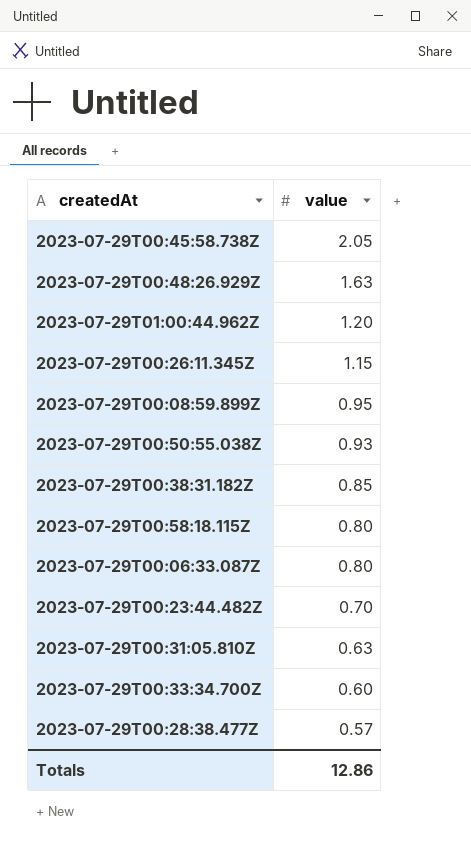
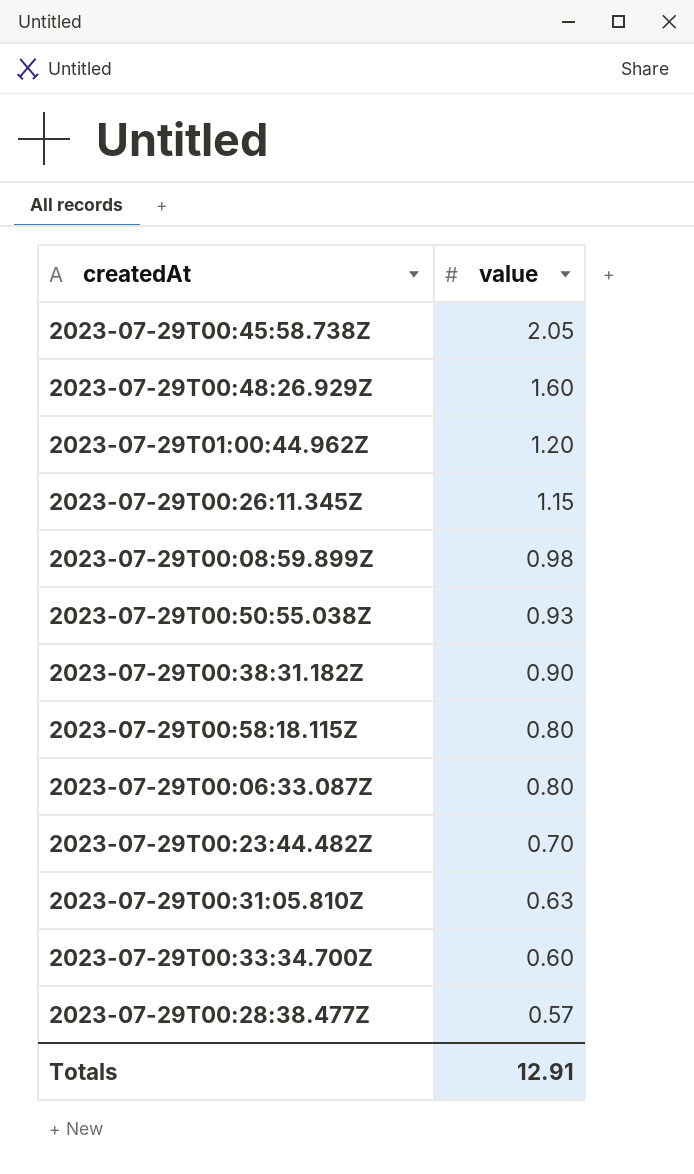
2023-07-29T00:48:26.929Z | value: 1.63 -> 1.60
2023-07-29T00:08:59.899Z | value: 0.95 -> 0.98
2023-07-29T00:38:31.182Z | value: 0.85 -> 0.90
Totals | value: 12.86 -> 12.91

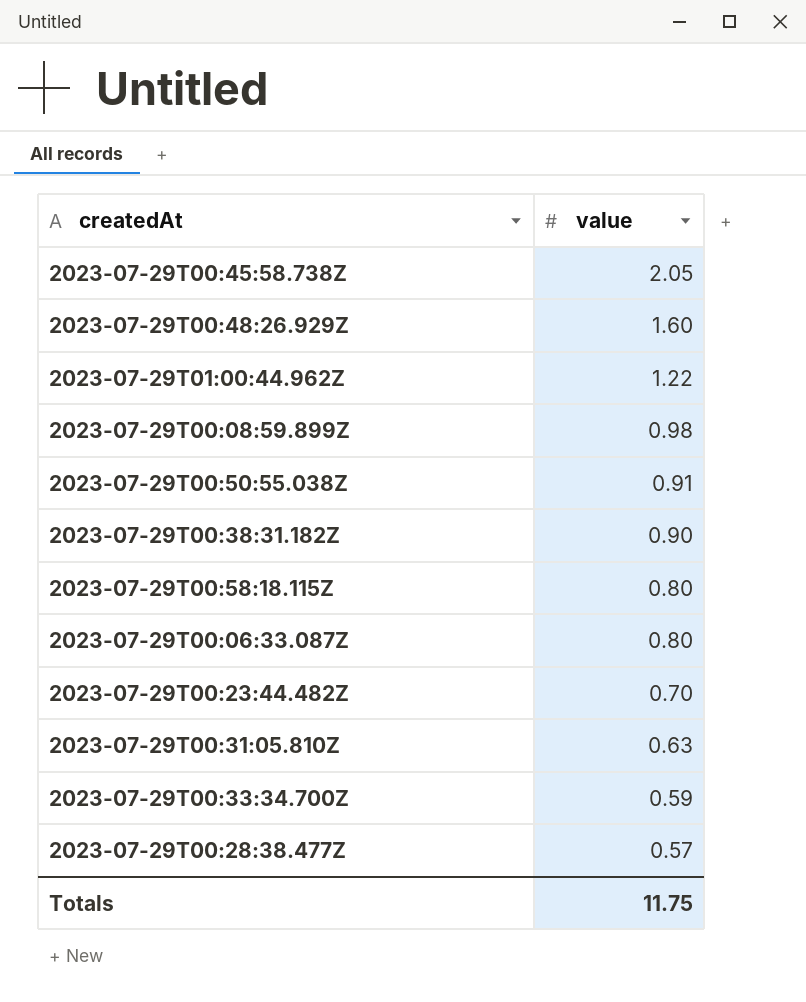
row 2023-07-29T00:26:11.345Z: 1.15 -> none
2023-07-29T01:00:44.962Z | value: 1.20 -> 1.22
2023-07-29T00:50:55.038Z | value: 0.93 -> 0.91
2023-07-29T00:33:34.700Z | value: 0.60 -> 0.59
Totals | value: 12.91 -> 11.75

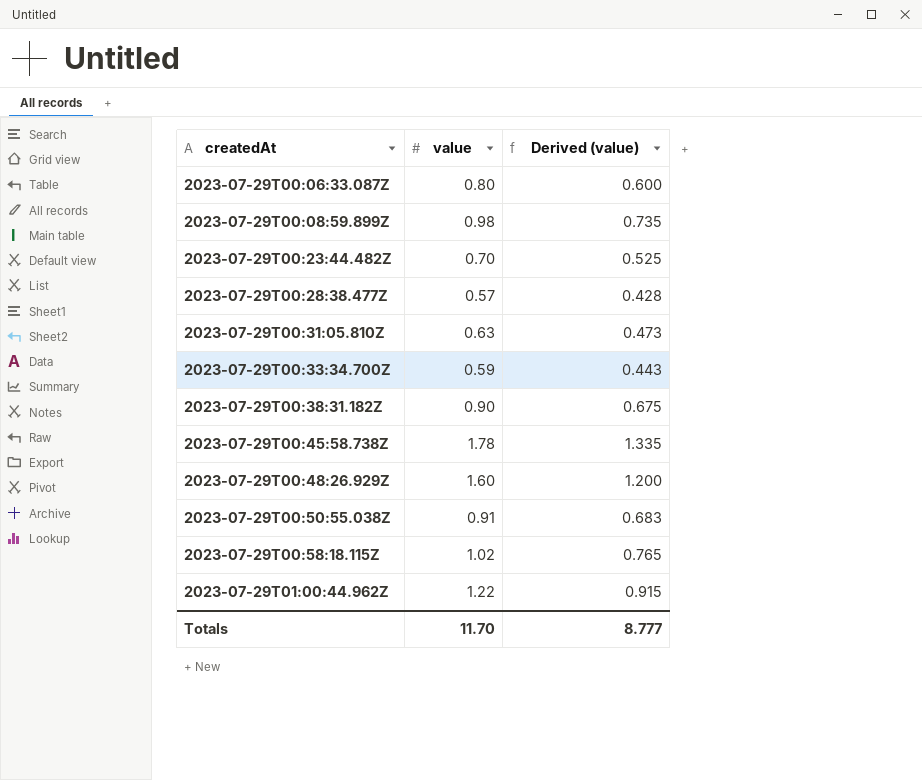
row order: value descending -> createdAt ascending
column Derived (value) | formula: none -> [value] * 0.75
2023-07-29T00:45:58.738Z | value: 2.05 -> 1.78
2023-07-29T00:58:18.115Z | value: 0.80 -> 1.02
Totals | value: 11.75 -> 11.70

